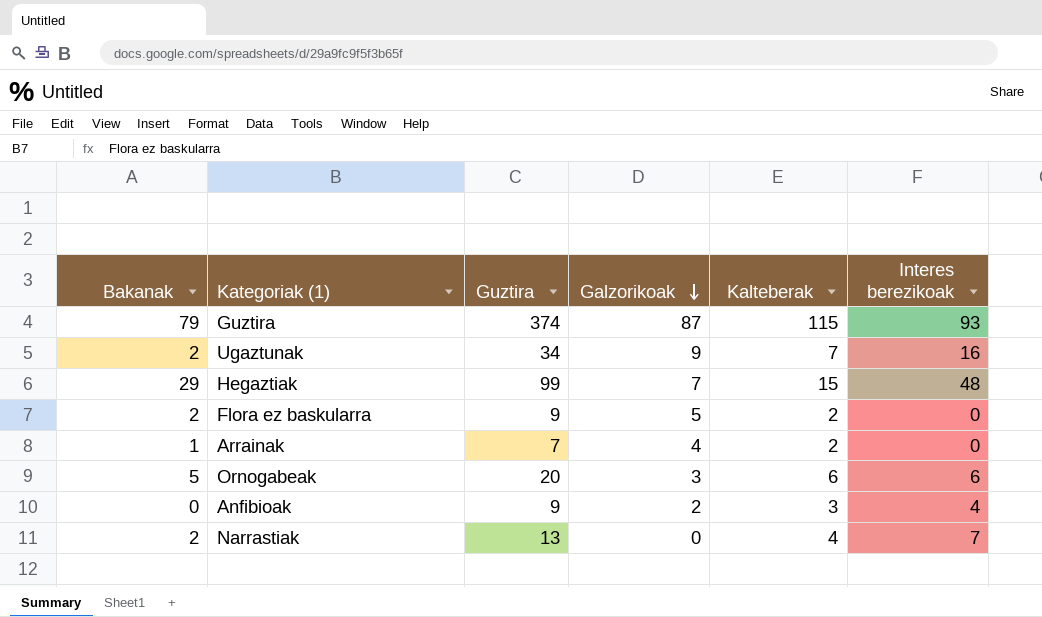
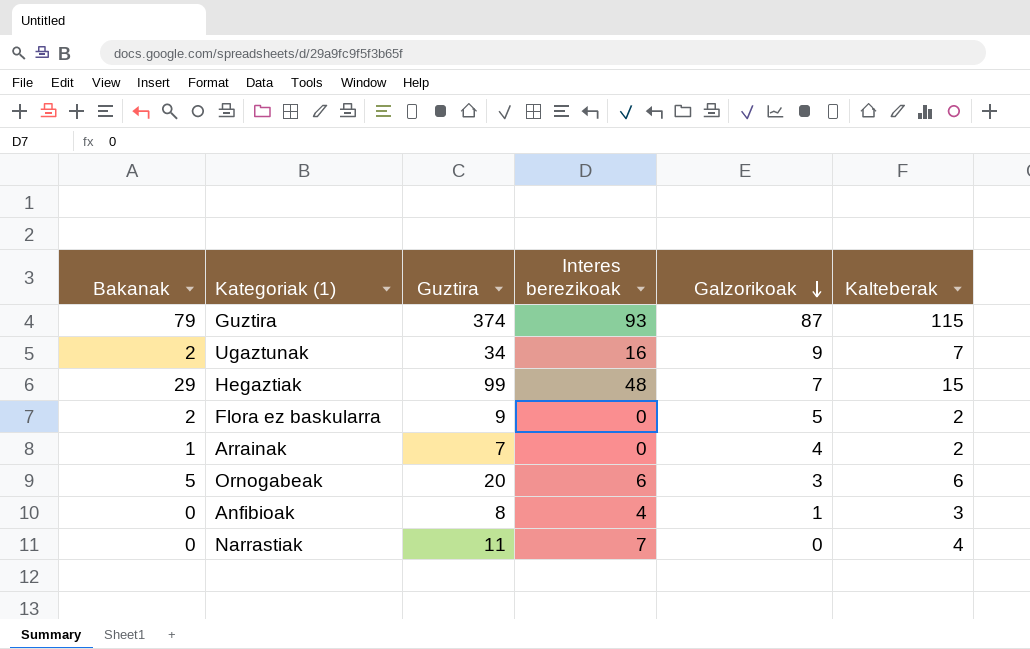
column Interes berezikoak | position: 6 -> 4
Anfibioak | Guztira: 9 -> 8
Anfibioak | Galzorikoak: 2 -> 1
Narrastiak | Bakanak: 2 -> 0
Narrastiak | Guztira: 13 -> 11

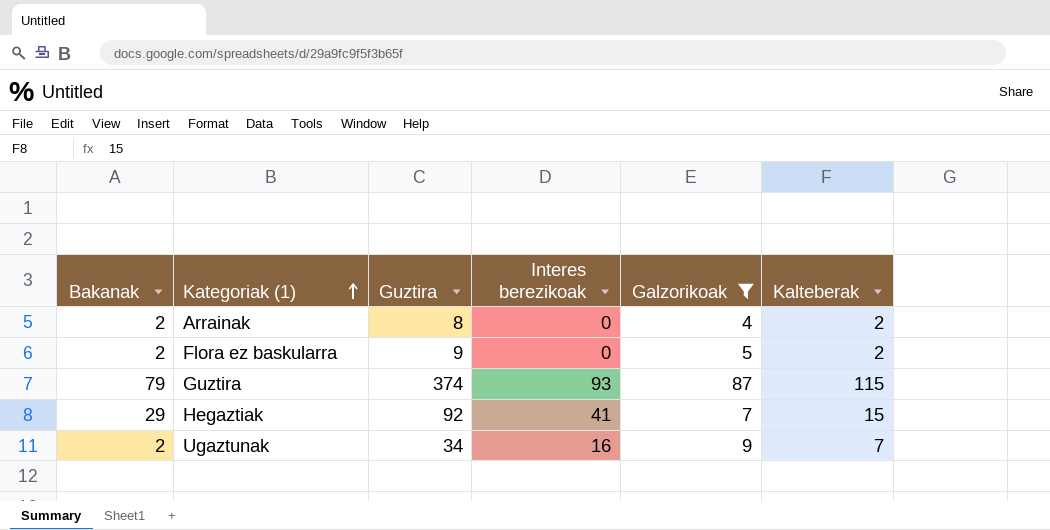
filter: none -> Galzorikoak >= 4
row order: Galzorikoak descending -> Kategoriak (1) ascending
Arrainak | Bakanak: 1 -> 2
Arrainak | Guztira: 7 -> 8
Hegaztiak | Guztira: 99 -> 92
Hegaztiak | Interes berezikoak: 48 -> 41

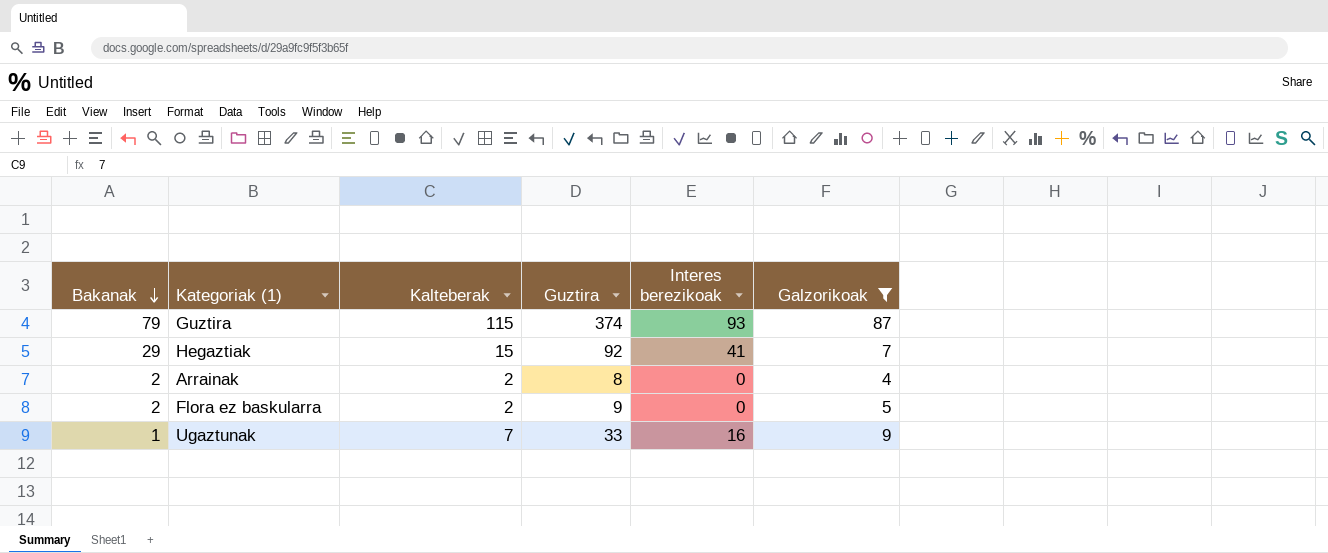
row order: Kategoriak (1) ascending -> Bakanak descending
column Kalteberak | position: 6 -> 3
Ugaztunak | Bakanak: 2 -> 1
Ugaztunak | Guztira: 34 -> 33

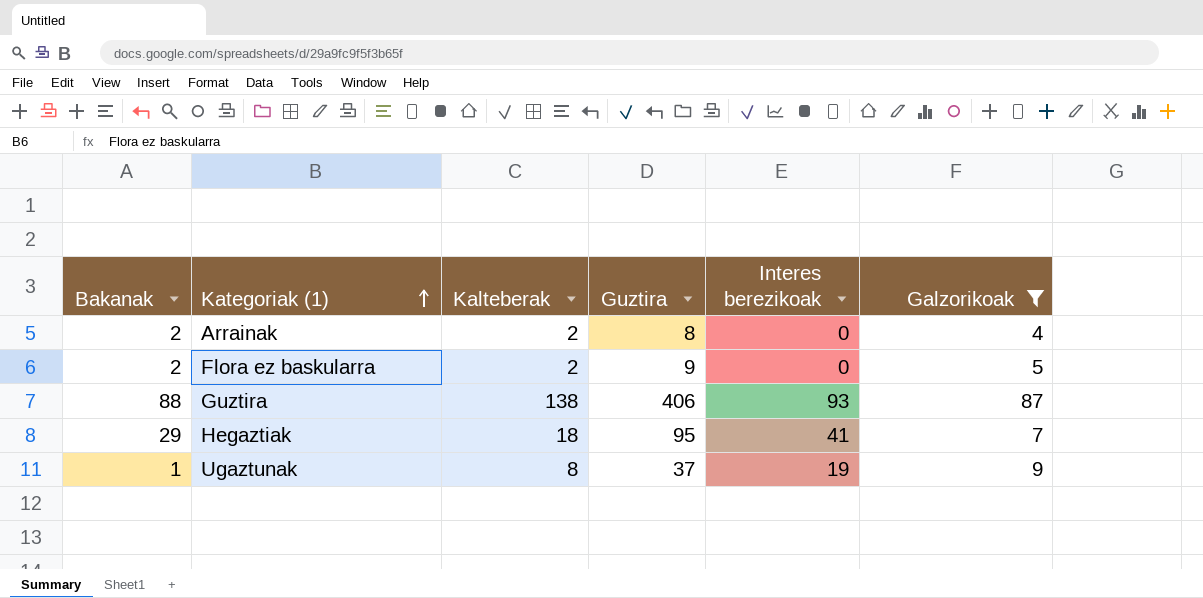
row order: Bakanak descending -> Kategoriak (1) ascending
Guztira | Bakanak: 79 -> 88
Guztira | Kalteberak: 115 -> 138
Guztira | Guztira: 374 -> 406
Hegaztiak | Kalteberak: 15 -> 18
Hegaztiak | Guztira: 92 -> 95
Ugaztunak | Kalteberak: 7 -> 8
Ugaztunak | Guztira: 33 -> 37
Ugaztunak | Interes berezikoak: 16 -> 19

